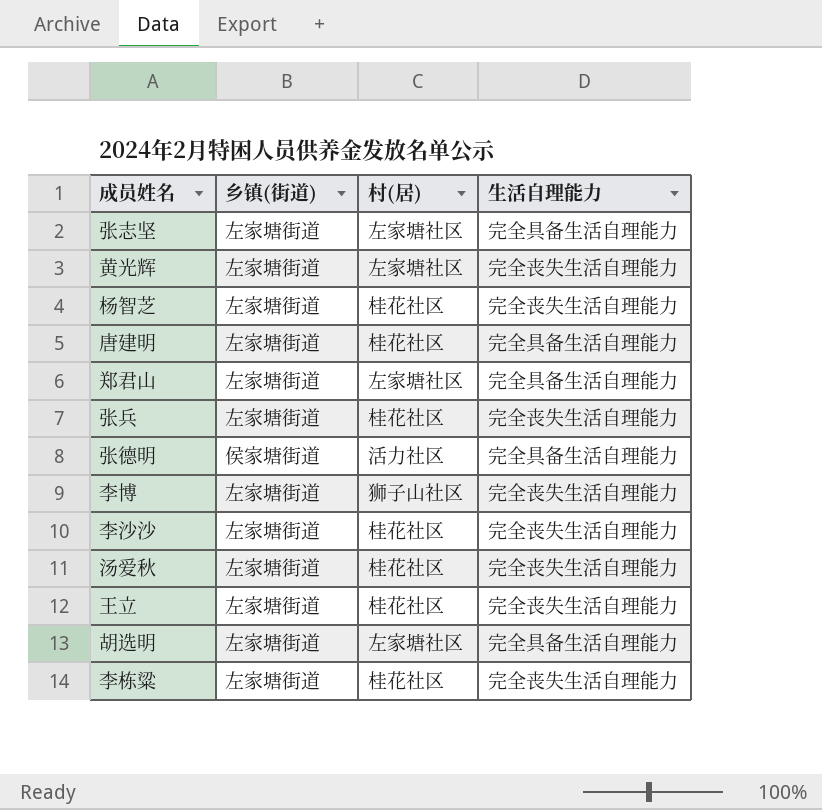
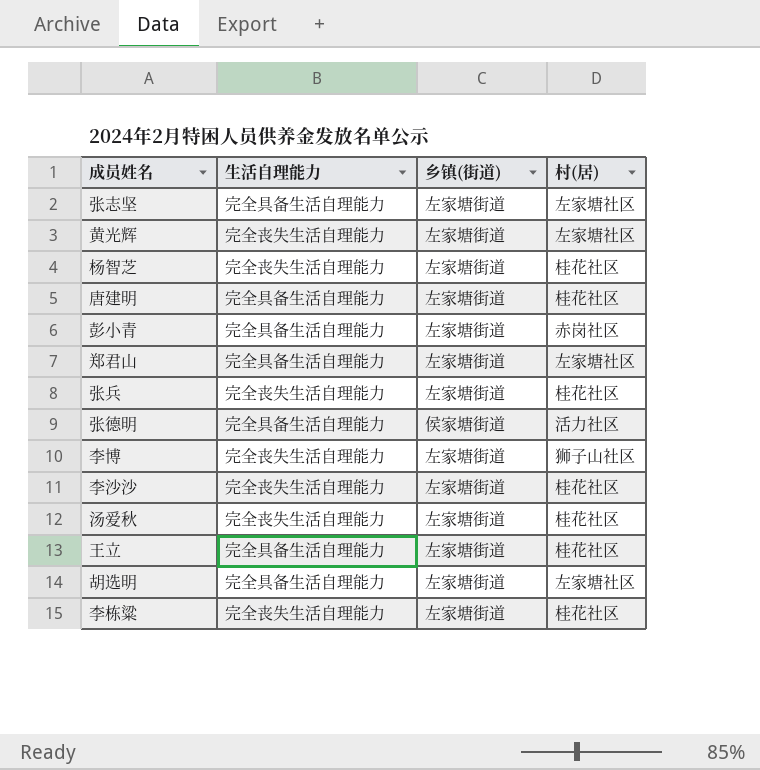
column 生活自理能力 | position: 4 -> 2
row 彭小青: none -> 完全具备生活自理能力 | 左家塘街道 | 赤岗社区
王立 | 生活自理能力: 完全丧失生活自理能力 -> 完全具备生活自理能力

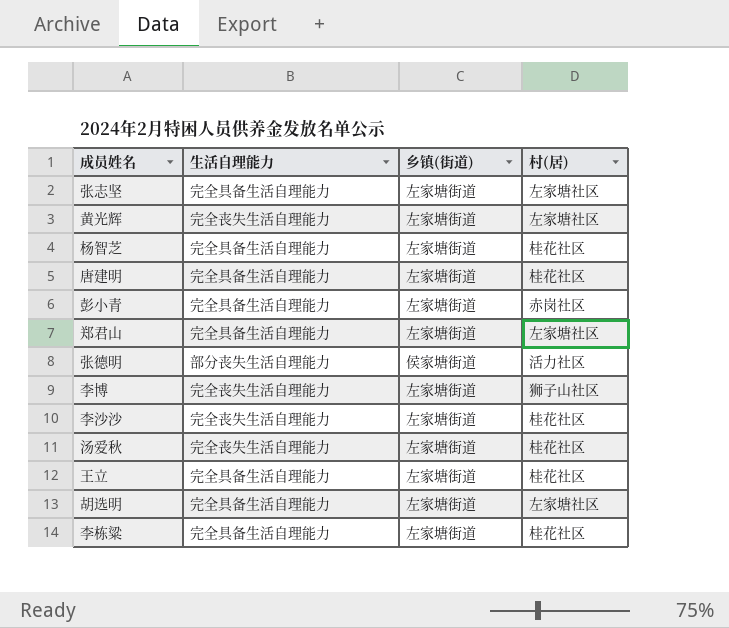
row 张兵: 完全丧失生活自理能力 | 左家塘街道 | 桂花社区 -> none
杨智芝 | 生活自理能力: 完全丧失生活自理能力 -> 完全具备生活自理能力
张德明 | 生活自理能力: 完全具备生活自理能力 -> 部分丧失生活自理能力
李栋粱 | 生活自理能力: 完全丧失生活自理能力 -> 完全具备生活自理能力

